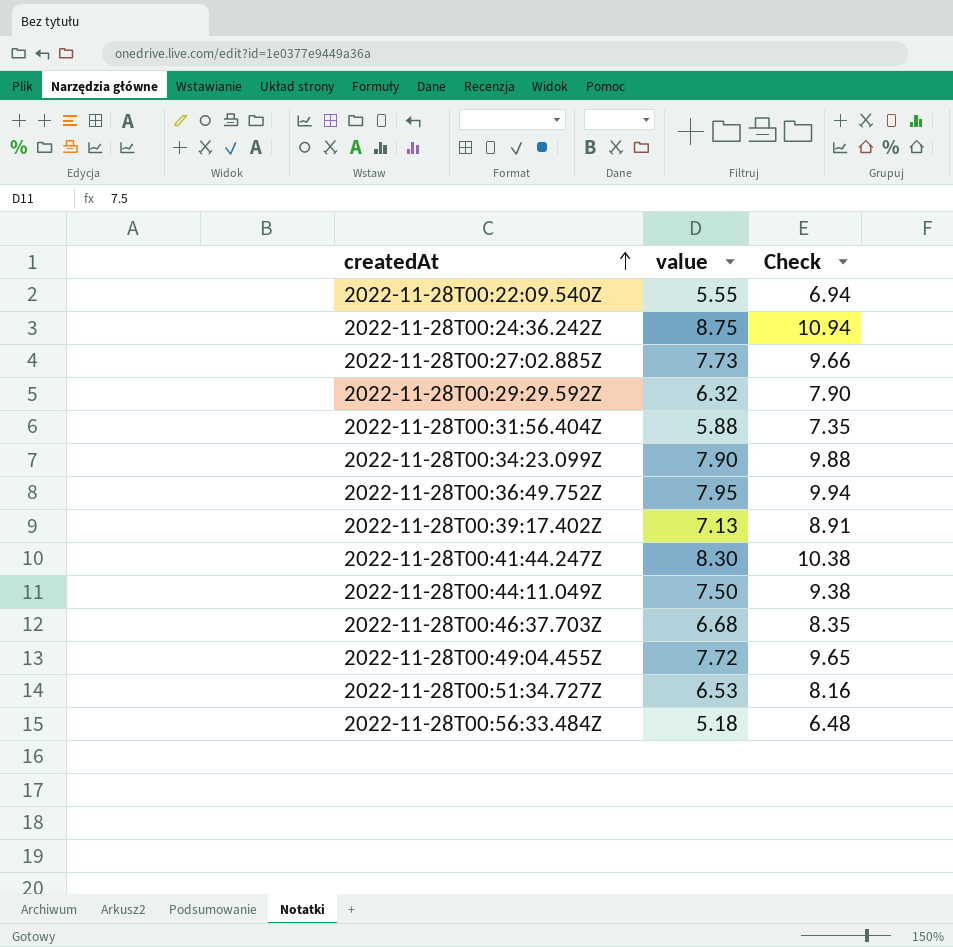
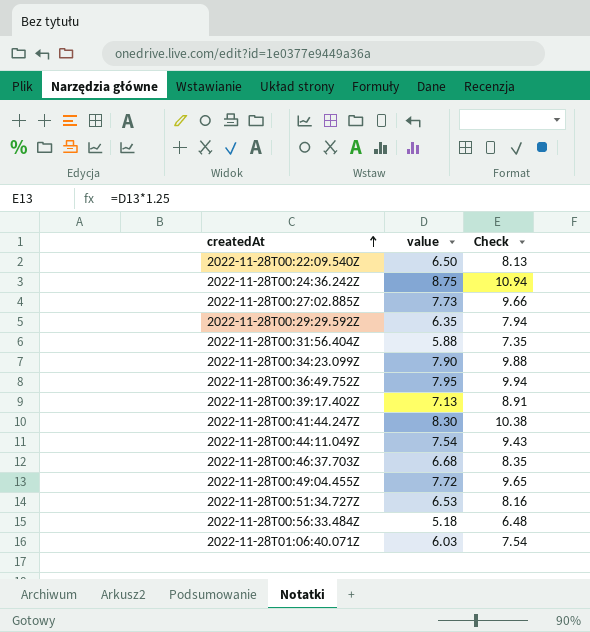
2022-11-28T00:22:09.540Z | value: 5.55 -> 6.50
2022-11-28T00:22:09.540Z | Check: 6.94 -> 8.13
2022-11-28T00:29:29.592Z | value: 6.32 -> 6.35
2022-11-28T00:29:29.592Z | Check: 7.90 -> 7.94
2022-11-28T00:44:11.049Z | value: 7.50 -> 7.54
2022-11-28T00:44:11.049Z | Check: 9.38 -> 9.43
row 2022-11-28T01:06:40.071Z: none -> 6.03 | 7.54

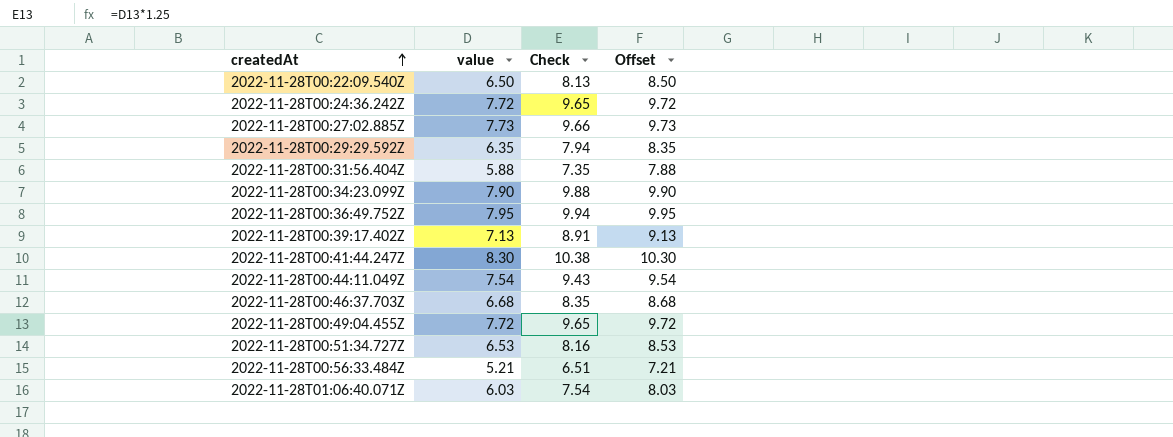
column Offset | formula: none -> [value] + 2
2022-11-28T00:24:36.242Z | value: 8.75 -> 7.72
2022-11-28T00:24:36.242Z | Check: 10.94 -> 9.65
2022-11-28T00:56:33.484Z | value: 5.18 -> 5.21
2022-11-28T00:56:33.484Z | Check: 6.48 -> 6.51

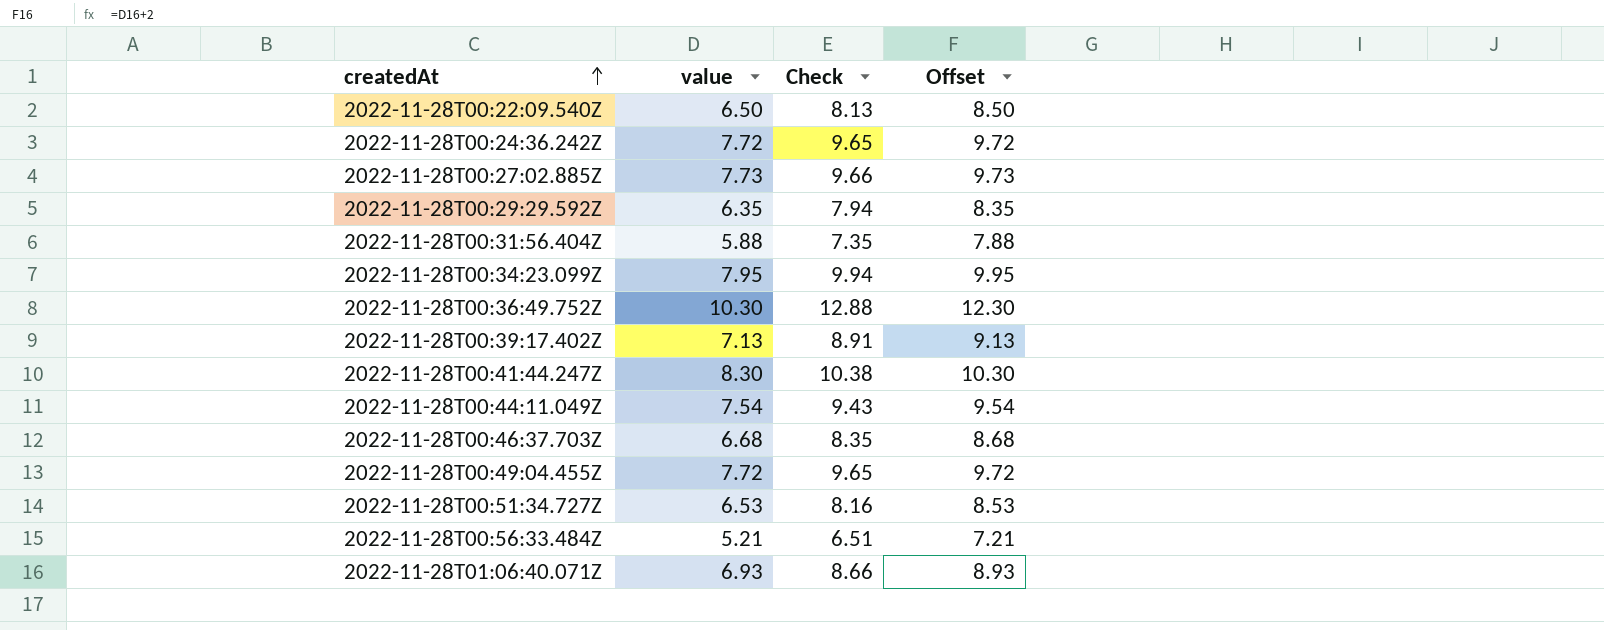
2022-11-28T00:34:23.099Z | value: 7.90 -> 7.95
2022-11-28T00:34:23.099Z | Check: 9.88 -> 9.94
2022-11-28T00:34:23.099Z | Offset: 9.90 -> 9.95
2022-11-28T00:36:49.752Z | value: 7.95 -> 10.30
2022-11-28T00:36:49.752Z | Check: 9.94 -> 12.88
2022-11-28T00:36:49.752Z | Offset: 9.95 -> 12.30
2022-11-28T01:06:40.071Z | value: 6.03 -> 6.93
2022-11-28T01:06:40.071Z | Check: 7.54 -> 8.66
2022-11-28T01:06:40.071Z | Offset: 8.03 -> 8.93

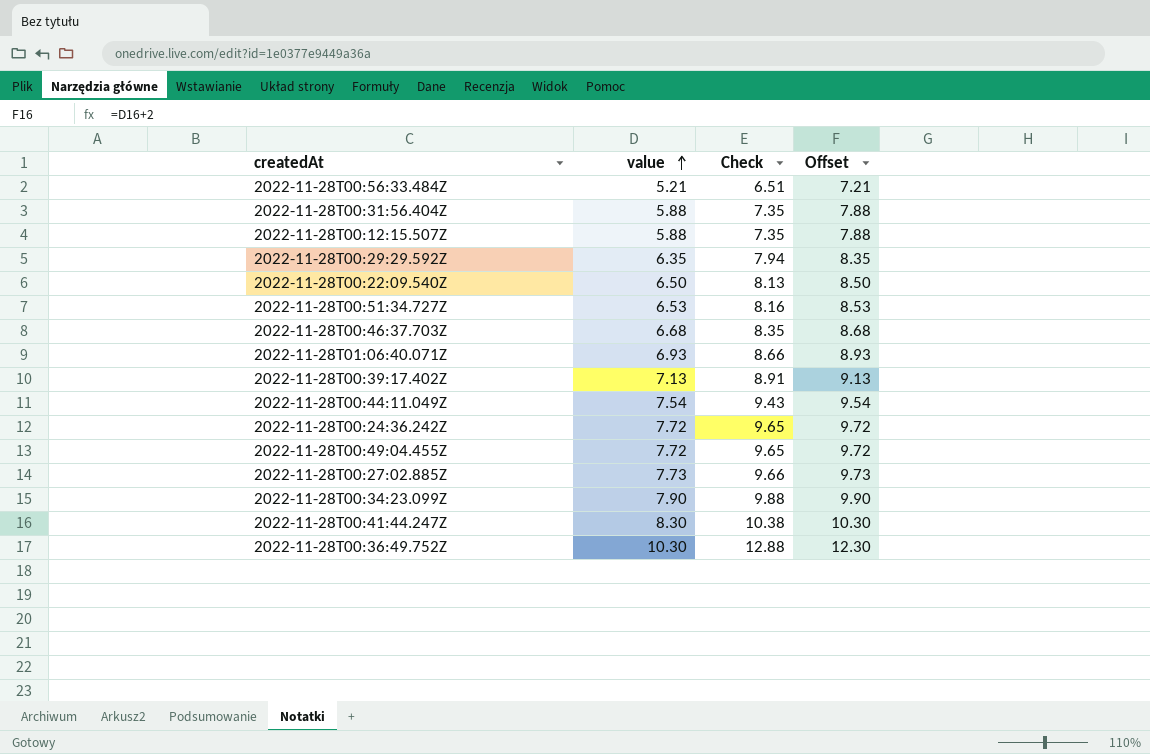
row order: createdAt ascending -> value ascending
row 2022-11-28T00:12:15.507Z: none -> 5.88 | 7.35 | 7.88
2022-11-28T00:34:23.099Z | value: 7.95 -> 7.90
2022-11-28T00:34:23.099Z | Check: 9.94 -> 9.88
2022-11-28T00:34:23.099Z | Offset: 9.95 -> 9.90

